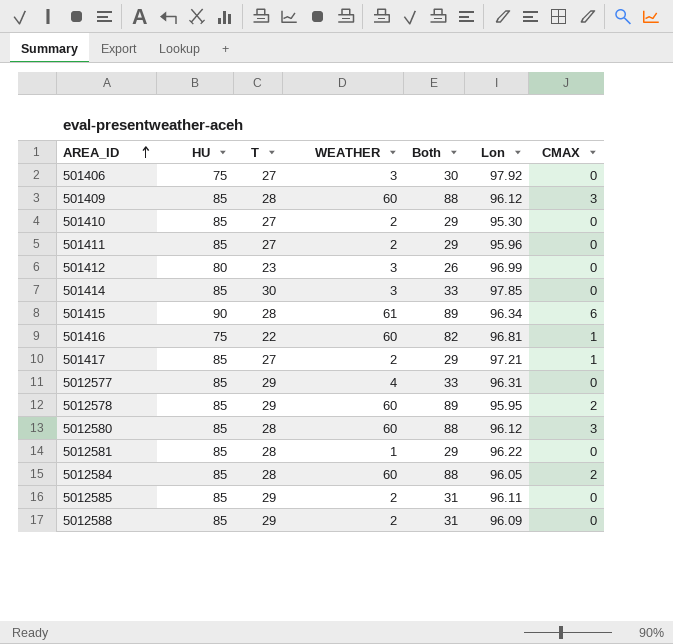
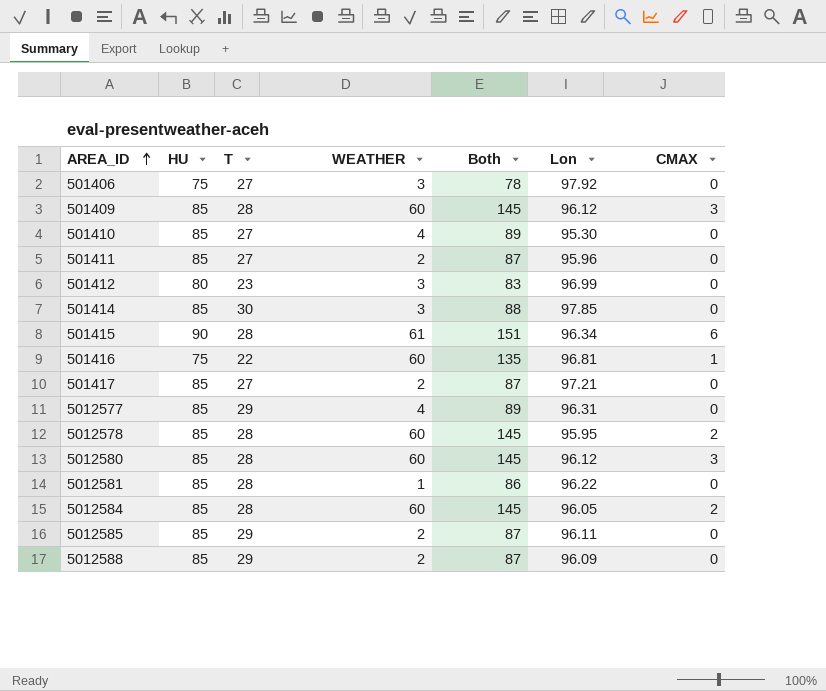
column Both | formula: [T] + [WEATHER] -> [HU] + [WEATHER]
501410 | WEATHER: 2 -> 4
501417 | CMAX: 1 -> 0
5012578 | T: 29 -> 28

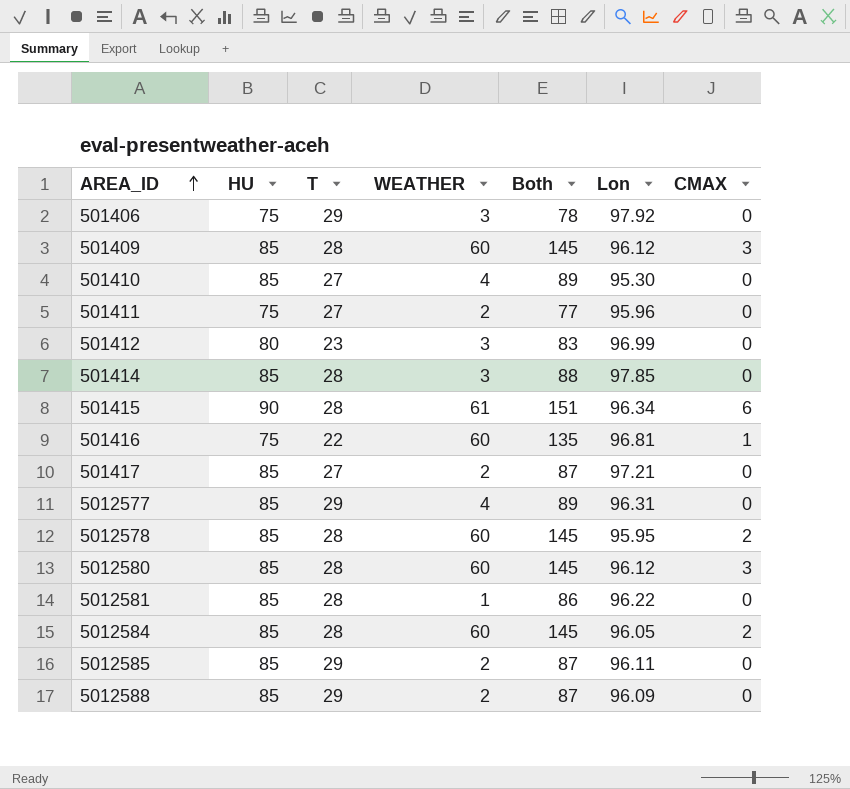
501406 | T: 27 -> 29
501411 | HU: 85 -> 75
501411 | Both: 87 -> 77
501414 | T: 30 -> 28

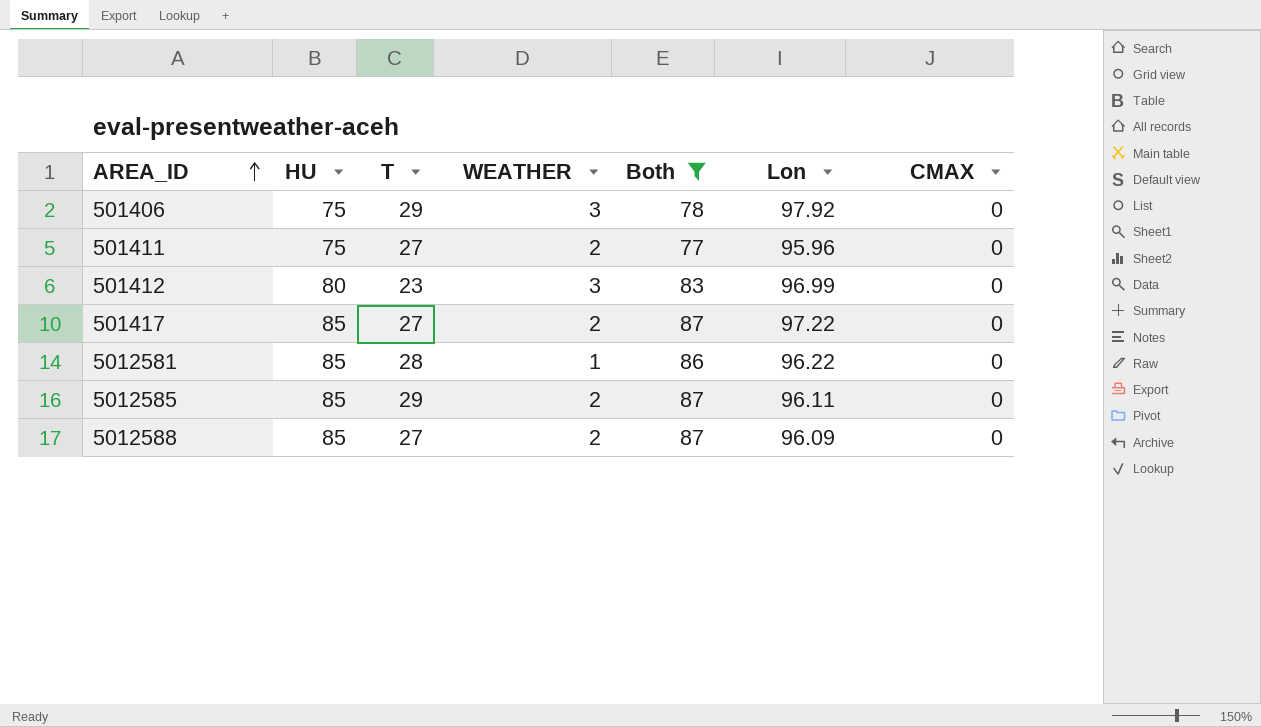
filter: none -> Both <= 87
501417 | Lon: 97.21 -> 97.22
5012588 | T: 29 -> 27

